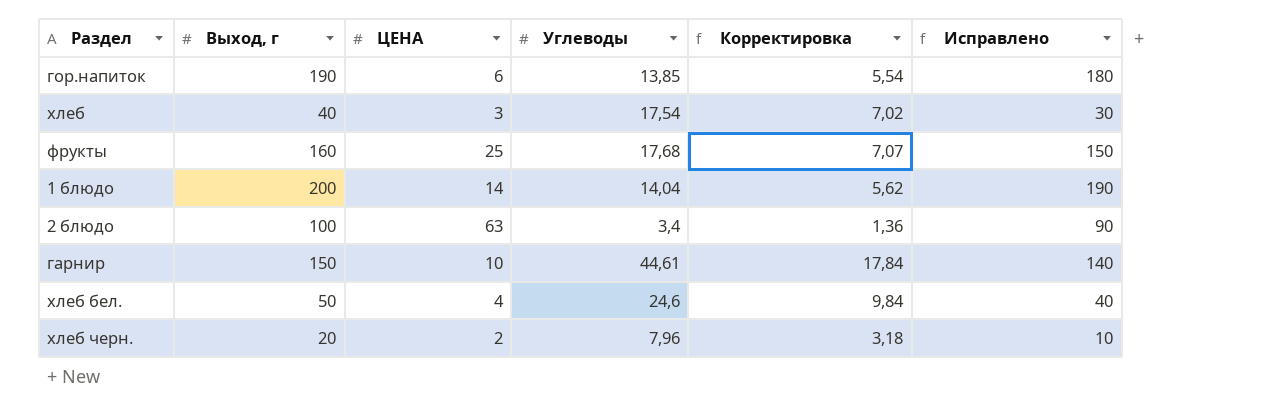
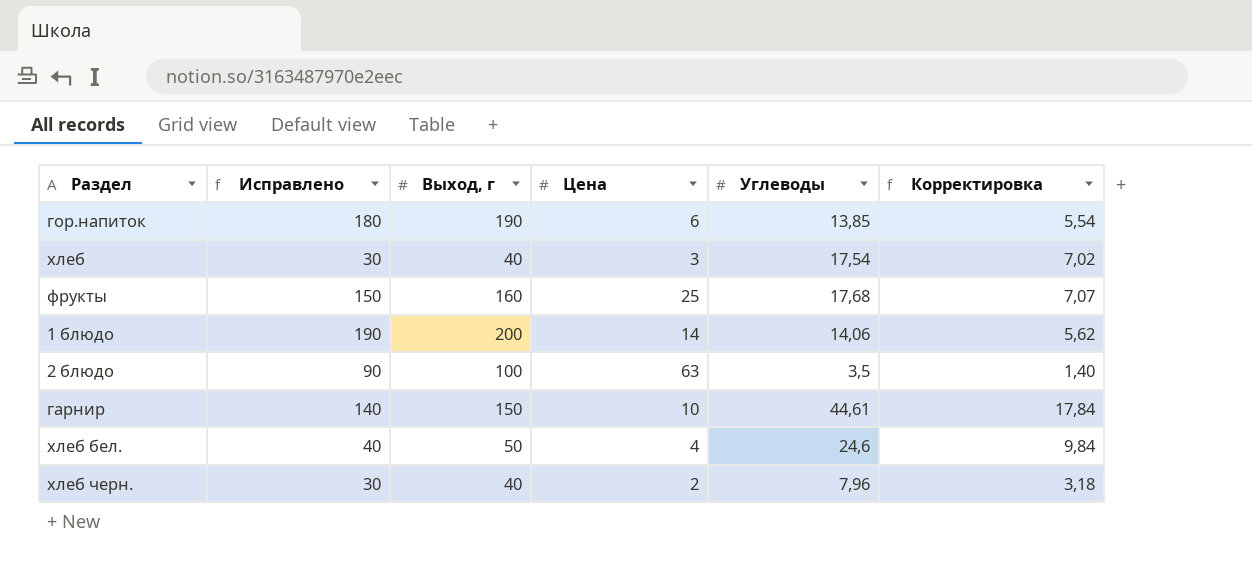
column Исправлено | position: 6 -> 2
column name: ЦЕНА -> Цена
1 блюдо | Углеводы: 14,04 -> 14,06
2 блюдо | Углеводы: 3,4 -> 3,5
2 блюдо | Корректировка: 1,36 -> 1,40
хлеб черн. | Исправлено: 10 -> 30
хлеб черн. | Выход, г: 20 -> 40

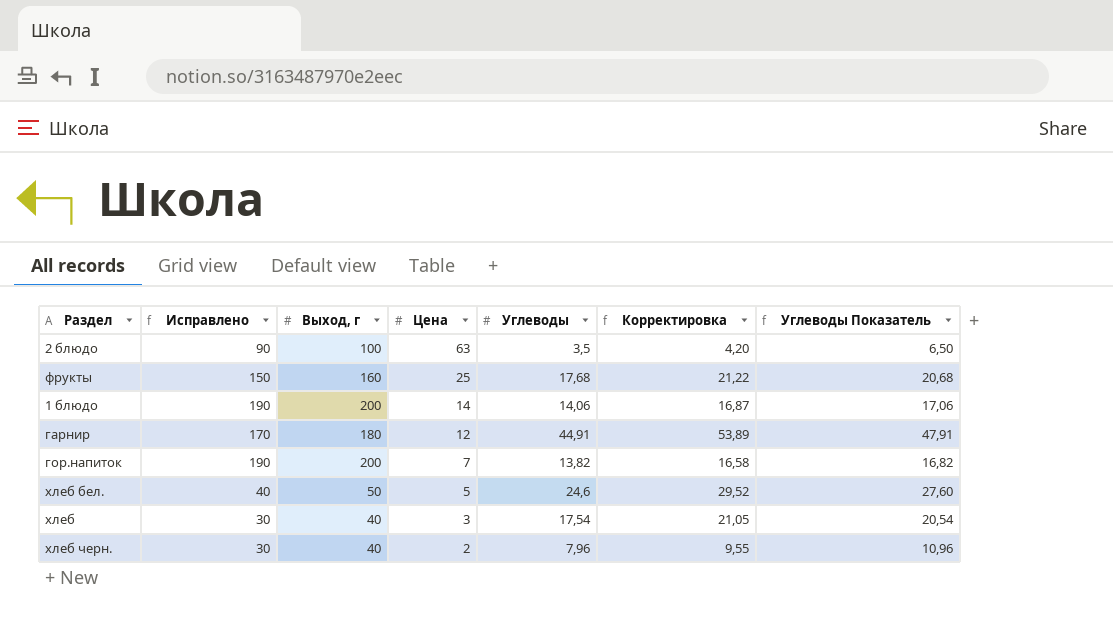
row order: none -> Цена descending
column Корректировка | formula: [Углеводы] * 0,4 -> [Углеводы] * 1,2
column Углеводы Показатель | formula: none -> [Углеводы] + 3
гарнир | Исправлено: 140 -> 170
гарнир | Выход, г: 150 -> 180
гарнир | Цена: 10 -> 12
гарнир | Углеводы: 44,61 -> 44,91
гор.напиток | Исправлено: 180 -> 190
гор.напиток | Выход, г: 190 -> 200
гор.напиток | Цена: 6 -> 7
гор.напиток | Углеводы: 13,85 -> 13,82
хлеб бел. | Цена: 4 -> 5

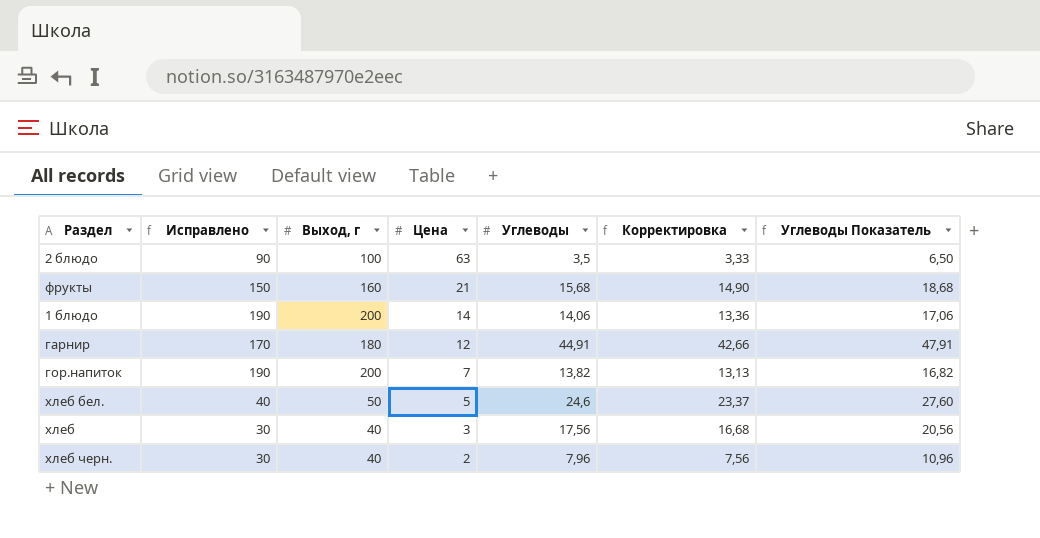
column Корректировка | formula: [Углеводы] * 1,2 -> [Углеводы] * 0,95
фрукты | Цена: 25 -> 21
фрукты | Углеводы: 17,68 -> 15,68
фрукты | Углеводы Показатель: 20,68 -> 18,68
хлеб | Углеводы: 17,54 -> 17,56
хлеб | Углеводы Показатель: 20,54 -> 20,56

